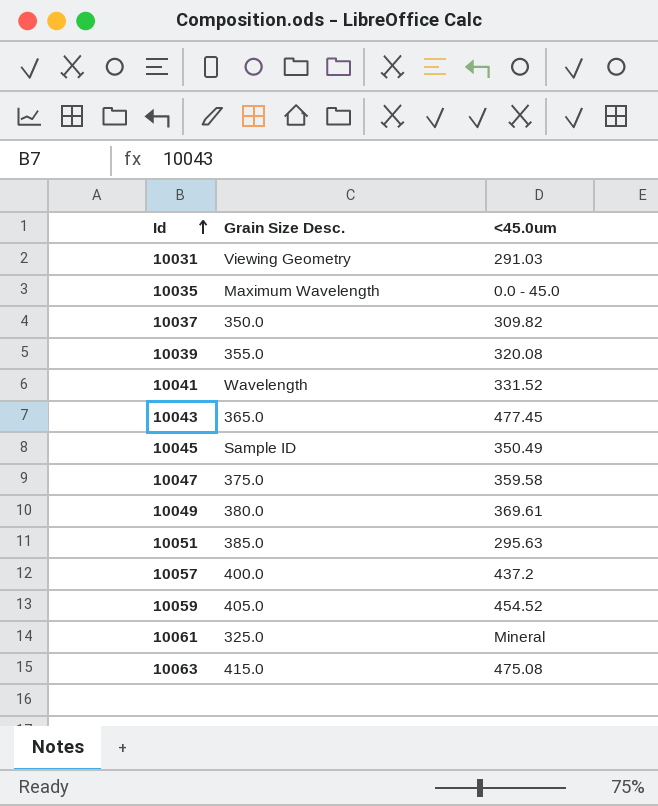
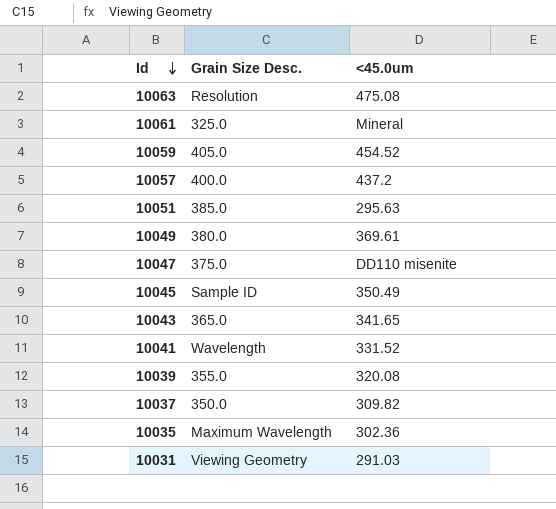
row order: Id ascending -> Id descending
10063 | Grain Size Desc.: 415.0 -> Resolution
10047 | <45.0um: 359.58 -> DD110 misenite
10043 | <45.0um: 477.45 -> 341.65
10035 | <45.0um: 0.0 - 45.0 -> 302.36

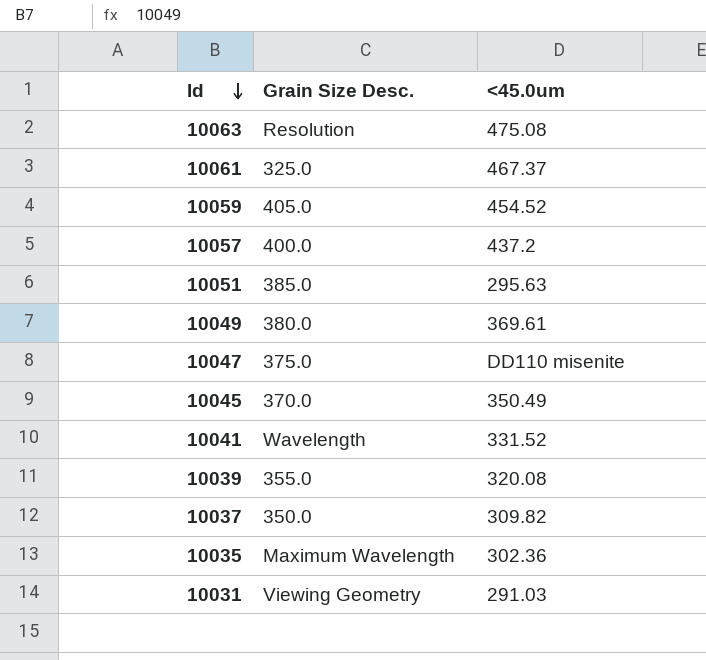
row 10043: 365.0 | 341.65 -> none
10061 | <45.0um: Mineral -> 467.37
10045 | Grain Size Desc.: Sample ID -> 370.0

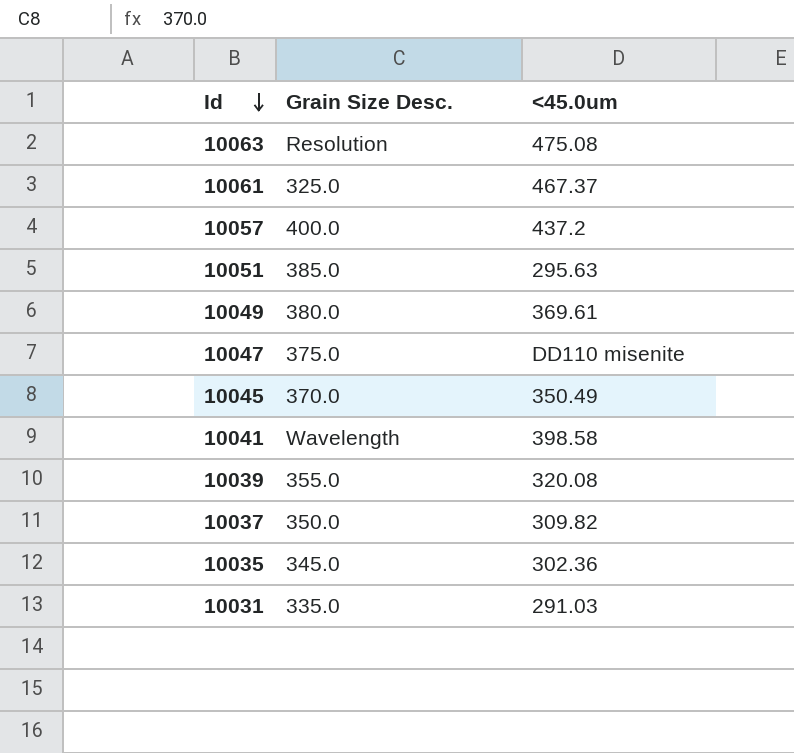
row 10059: 405.0 | 454.52 -> none
10041 | <45.0um: 331.52 -> 398.58
10035 | Grain Size Desc.: Maximum Wavelength -> 345.0
10031 | Grain Size Desc.: Viewing Geometry -> 335.0

